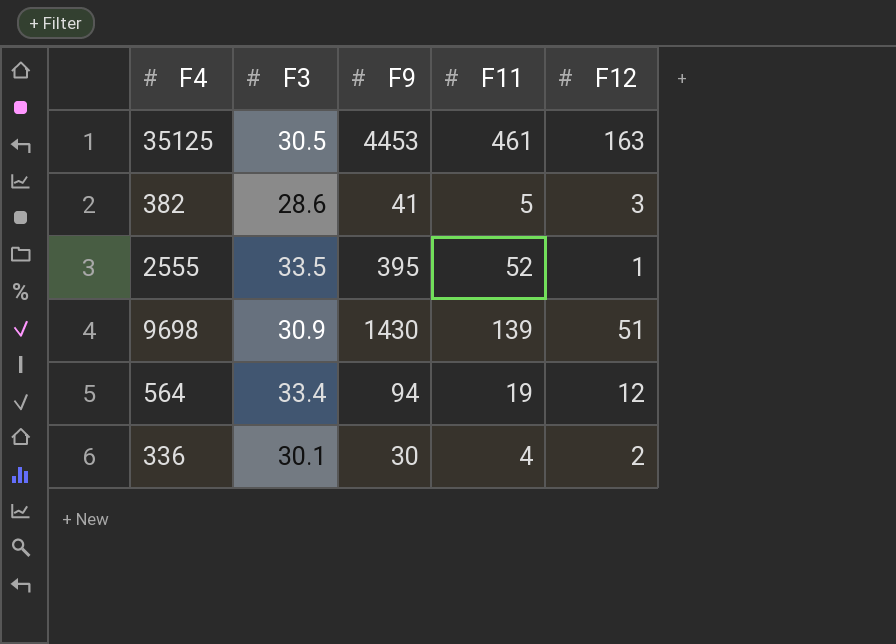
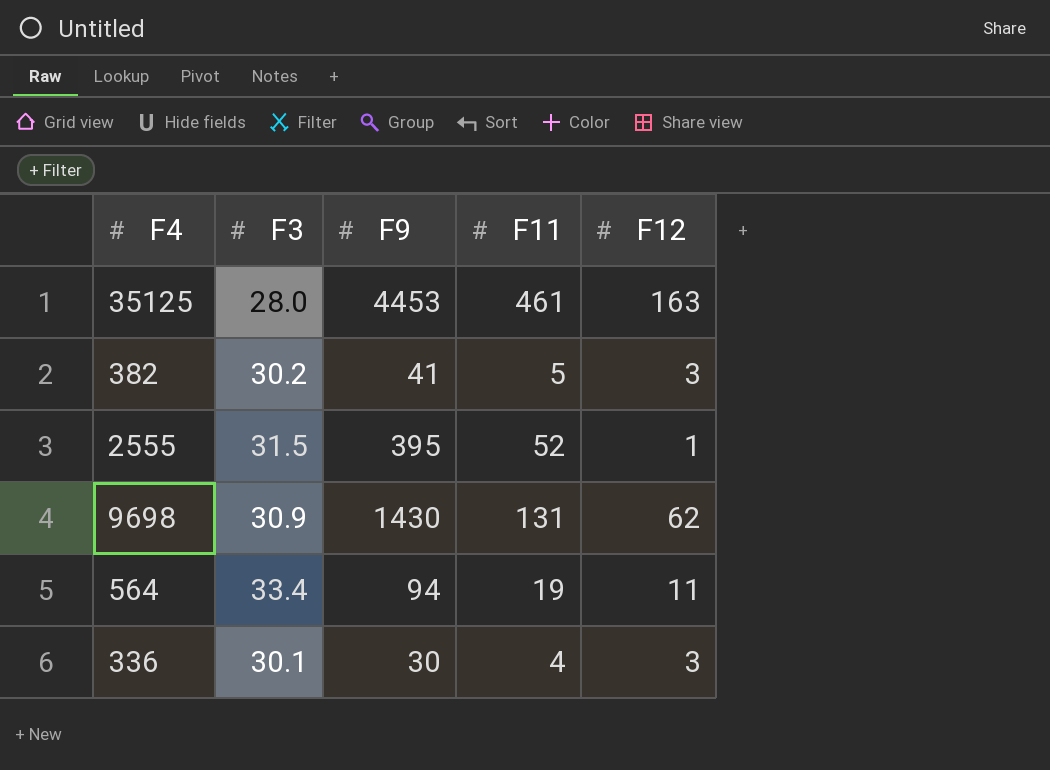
35125 | F3: 30.5 -> 28.0
382 | F3: 28.6 -> 30.2
2555 | F3: 33.5 -> 31.5
9698 | F11: 139 -> 131
9698 | F12: 51 -> 62
564 | F12: 12 -> 11
336 | F12: 2 -> 3

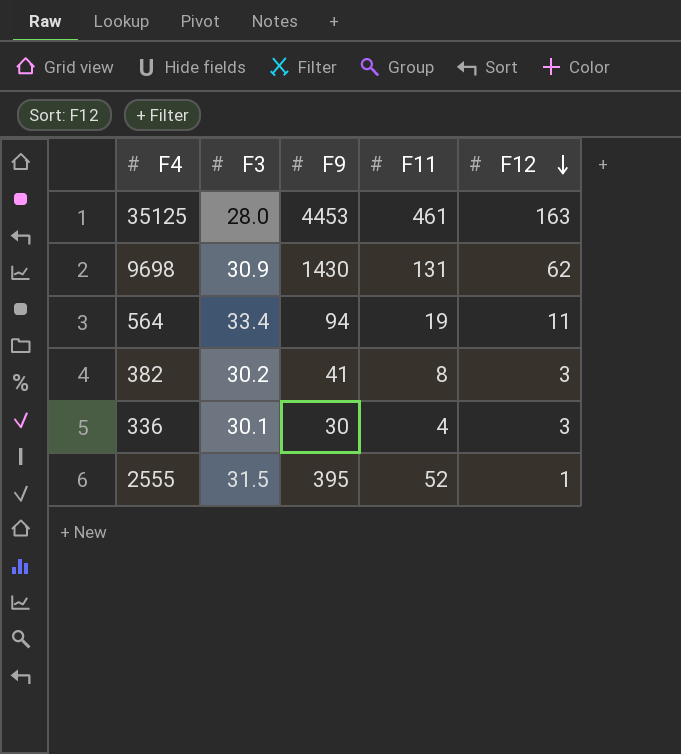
row order: none -> F12 descending
382 | F11: 5 -> 8

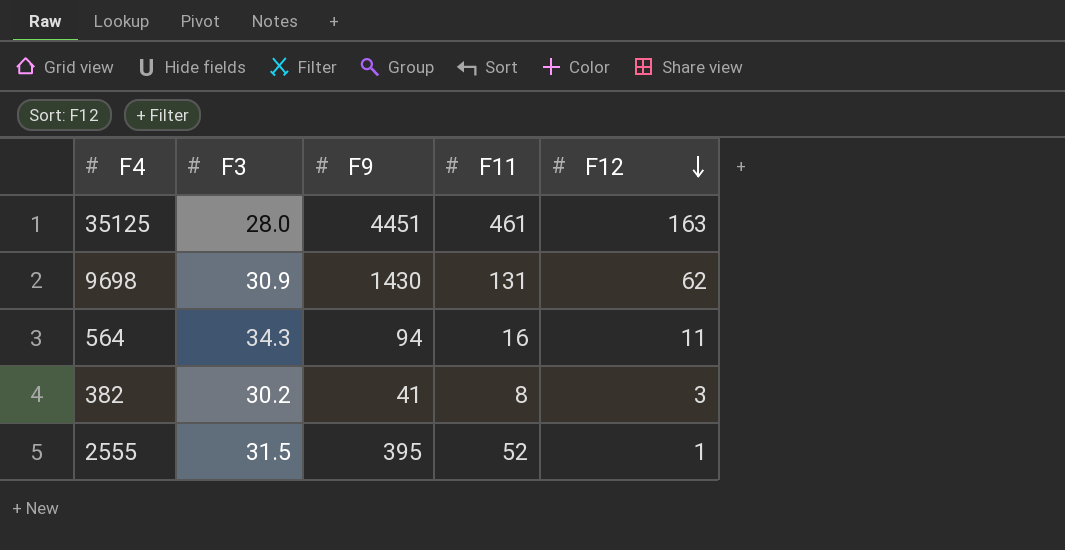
row 336: 30.1 | 30 | 4 | 3 -> none
35125 | F9: 4453 -> 4451
564 | F3: 33.4 -> 34.3
564 | F11: 19 -> 16

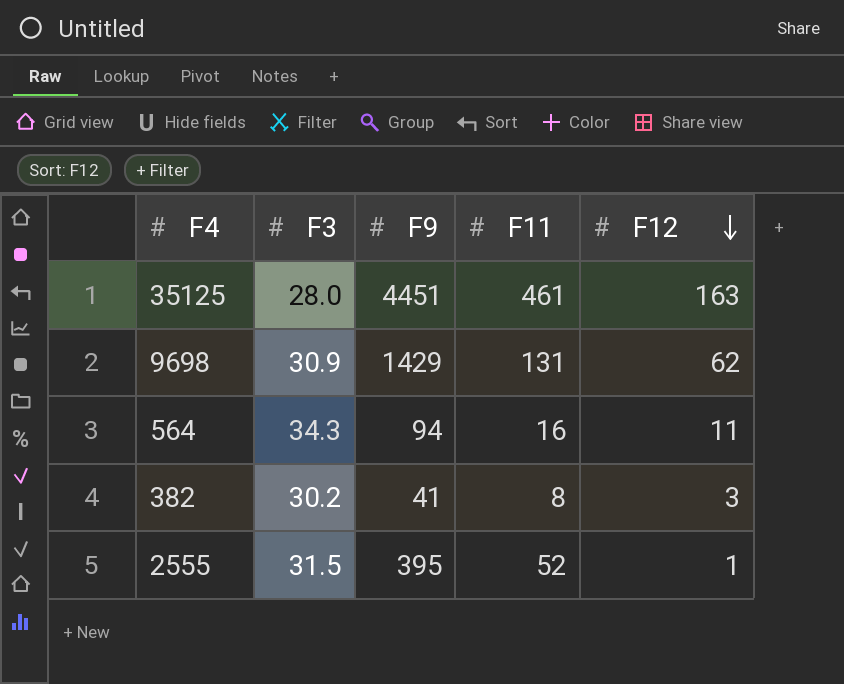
9698 | F9: 1430 -> 1429

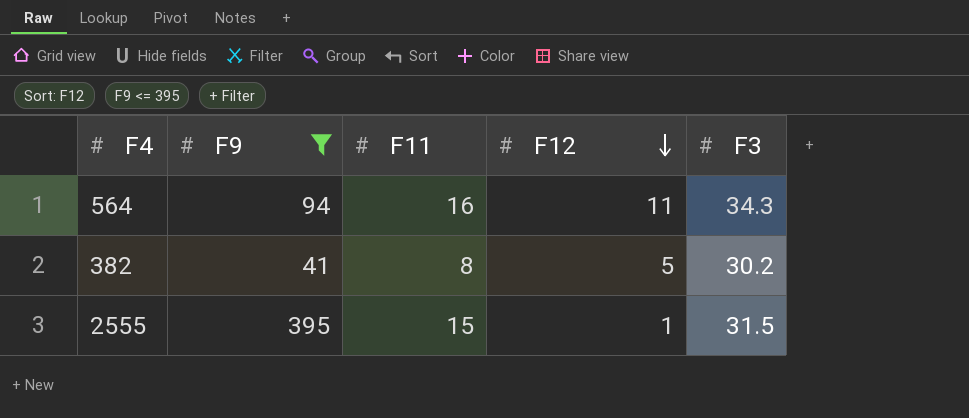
filter: none -> F9 <= 395
column F3 | position: 2 -> 5
382 | F12: 3 -> 5
2555 | F11: 52 -> 15

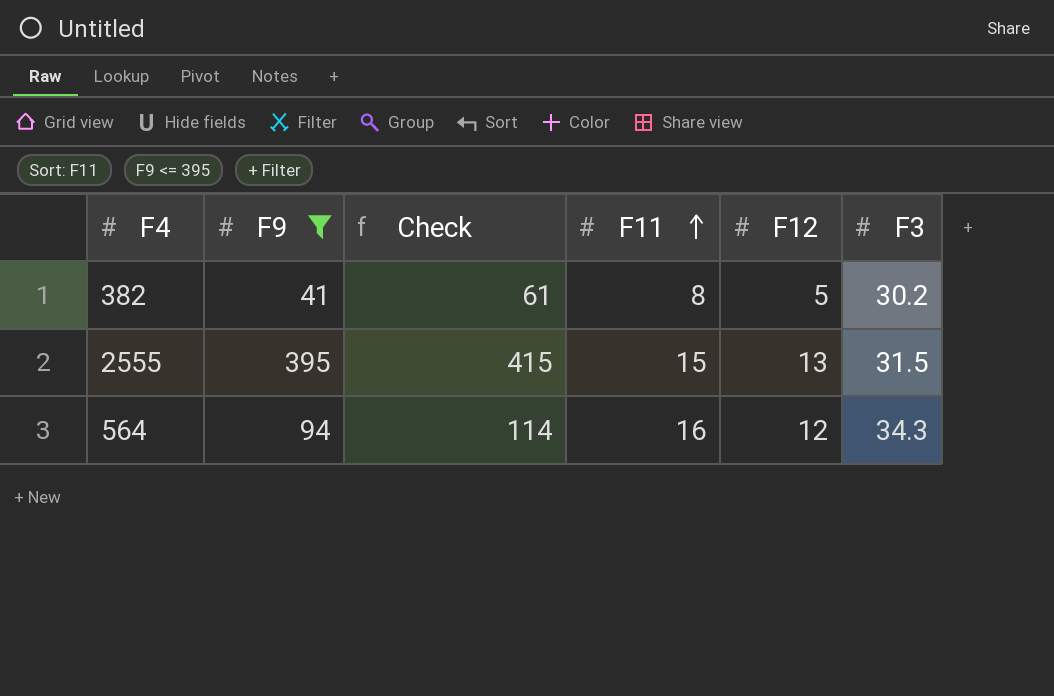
row order: F12 descending -> F11 ascending
column Check | formula: none -> [F9] + 20
2555 | F12: 1 -> 13
564 | F12: 11 -> 12

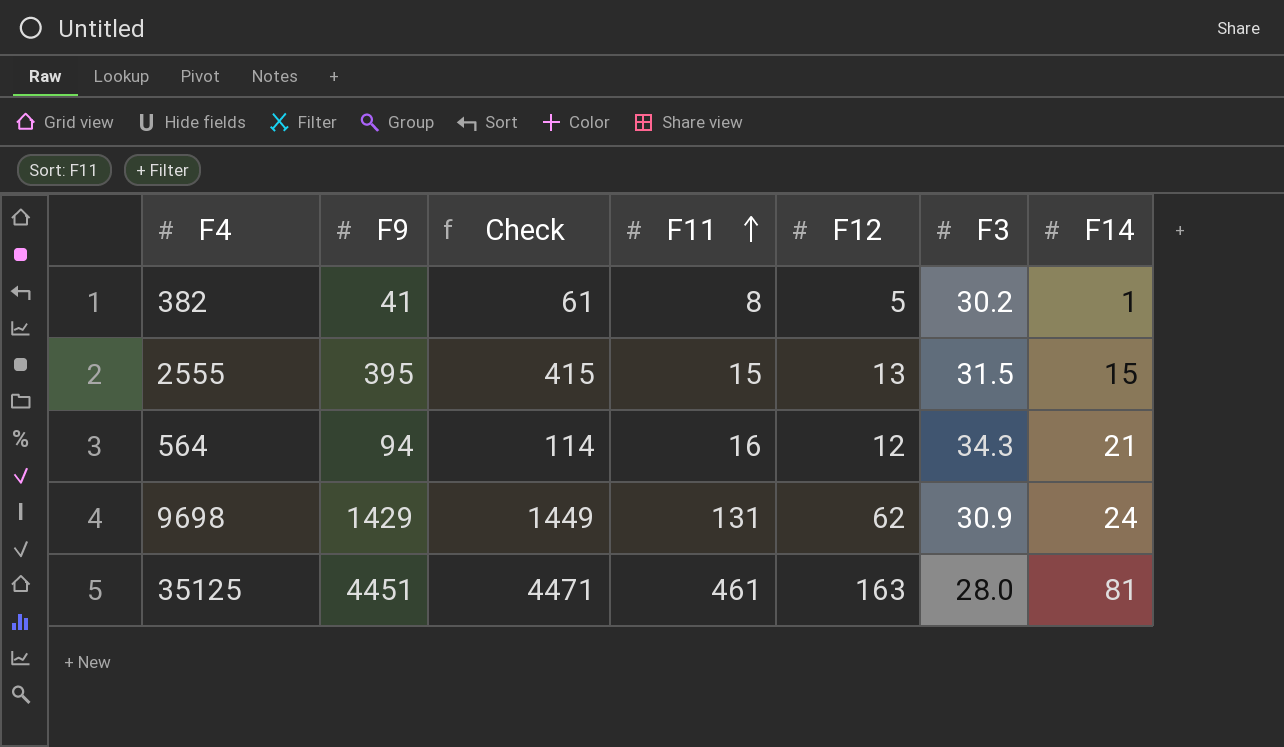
filter: F9 <= 395 -> none
column F14 | position: none -> 7

